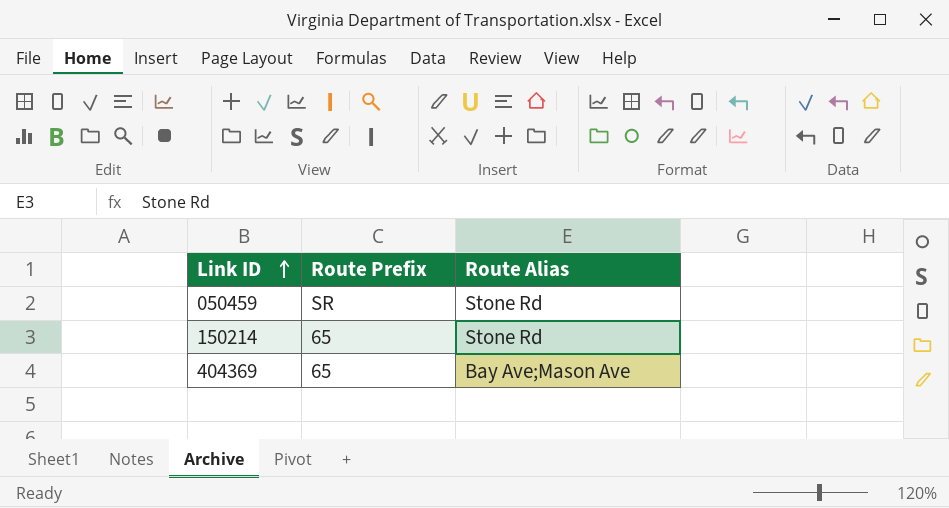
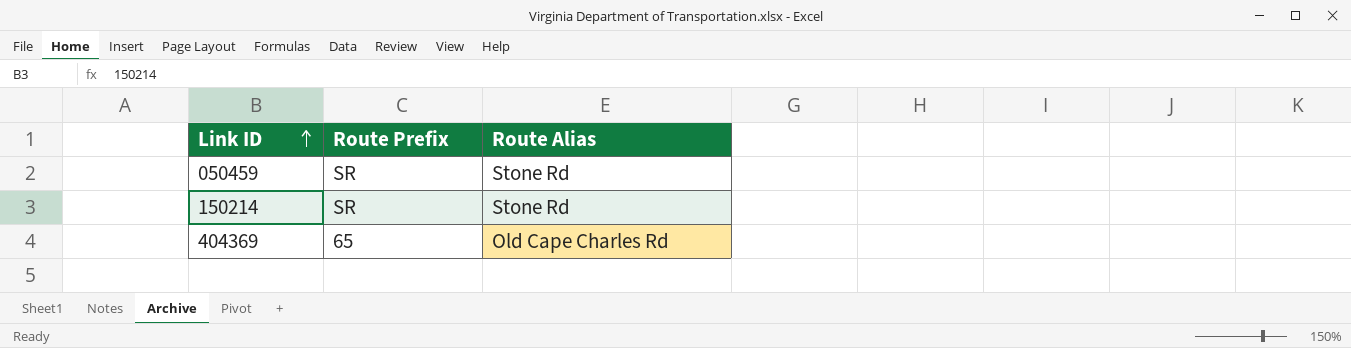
150214 | Route Prefix: 65 -> SR
404369 | Route Alias: Bay Ave;Mason Ave -> Old Cape Charles Rd

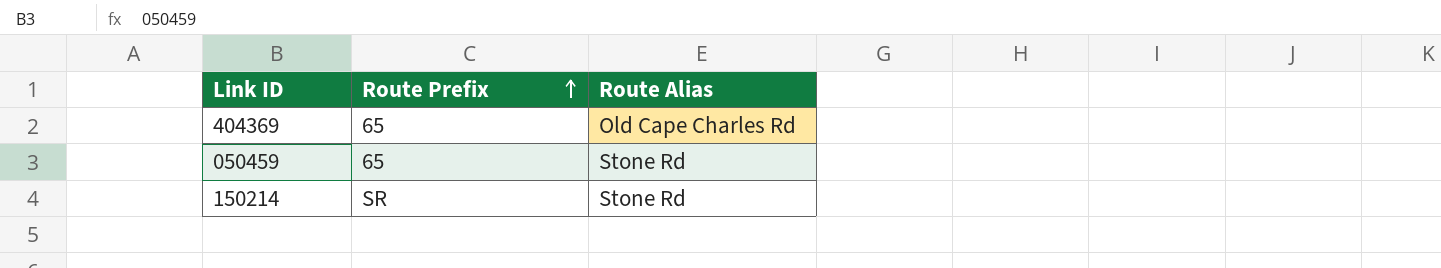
row order: Link ID ascending -> Route Prefix ascending
050459 | Route Prefix: SR -> 65

